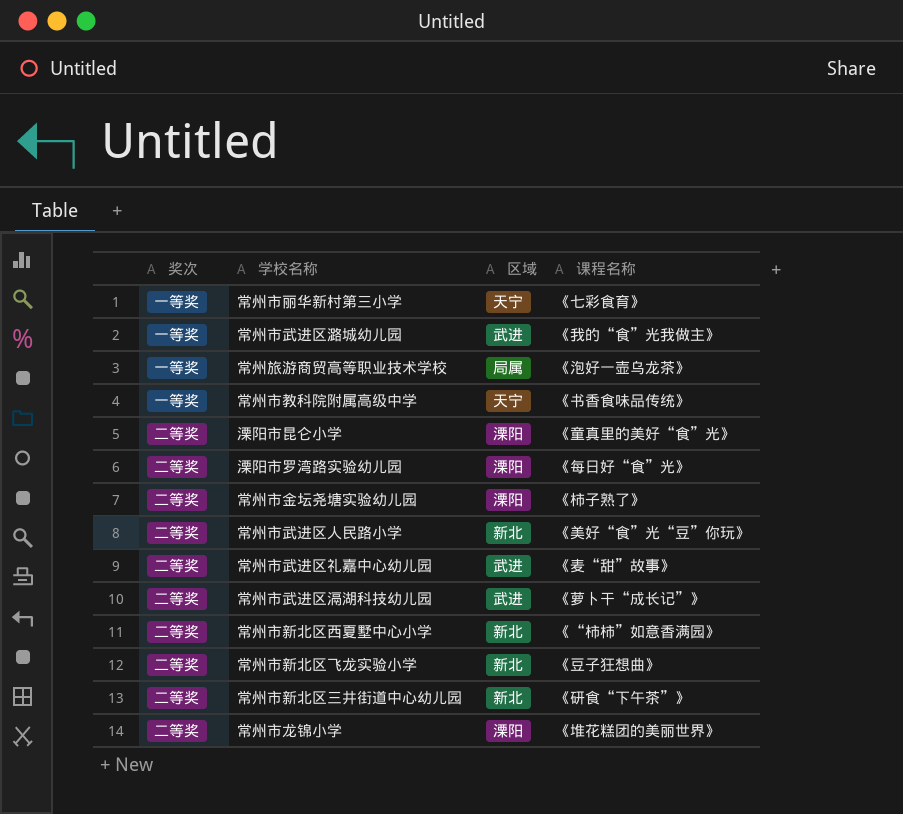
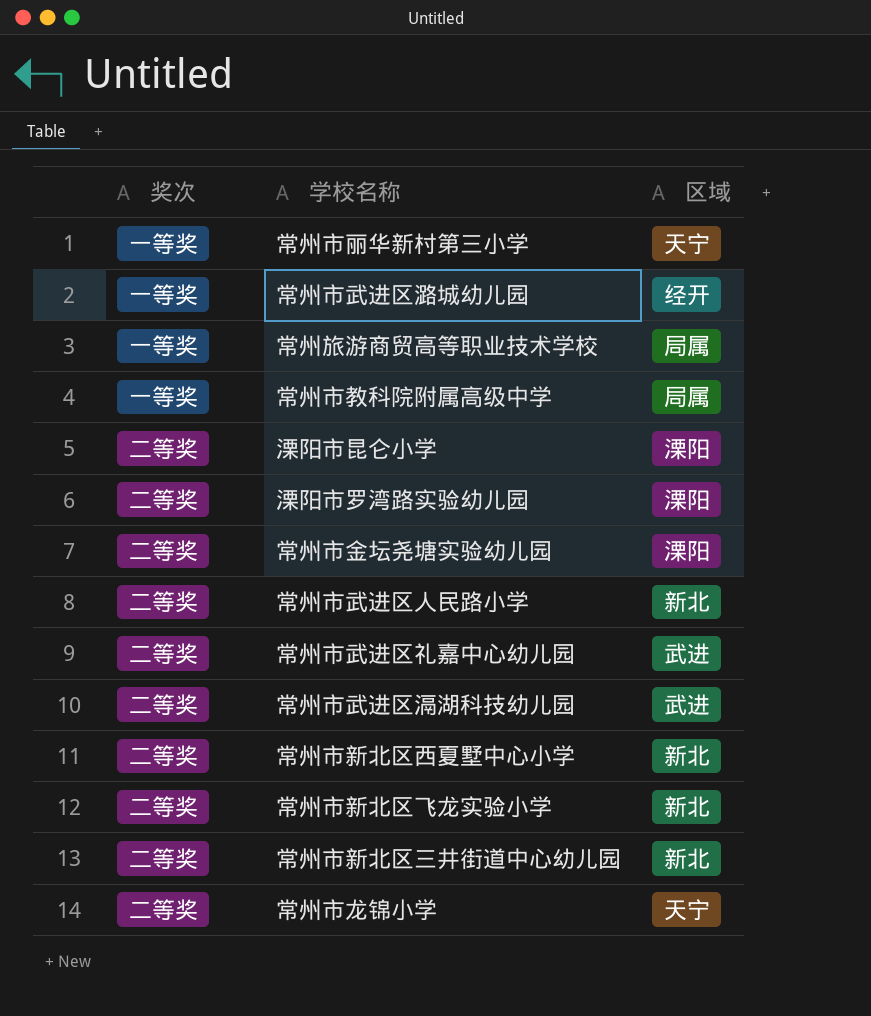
column 课程名称 | position: 4 -> none
常州市武进区潞城幼儿园 | 区域: 武进 -> 经开
常州市教科院附属高级中学 | 区域: 天宁 -> 局属
常州市龙锦小学 | 区域: 溧阳 -> 天宁

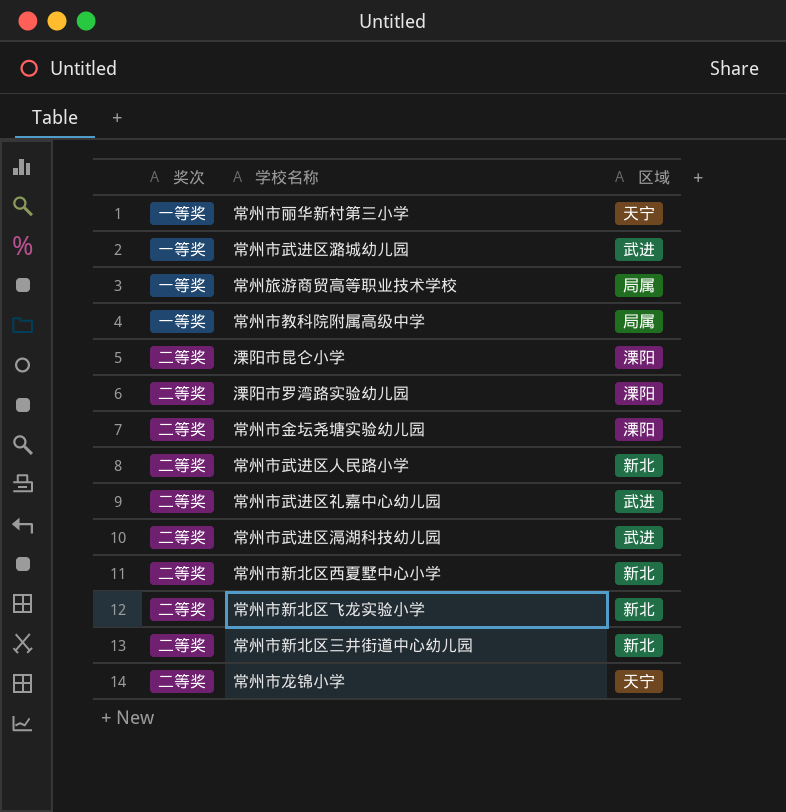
常州市武进区潞城幼儿园 | 区域: 经开 -> 武进

